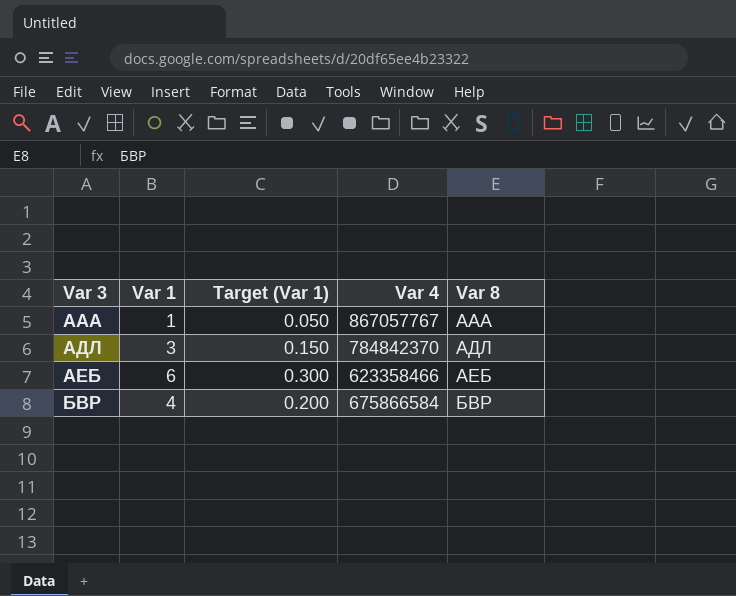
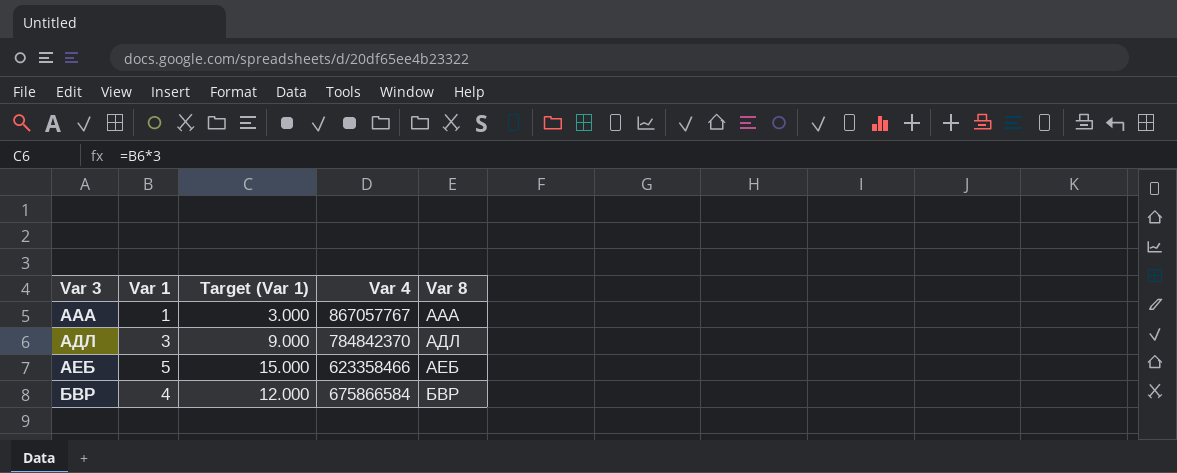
column Target (Var 1) | formula: [Var 1] * 0.05 -> [Var 1] * 3
АЕБ | Var 1: 6 -> 5

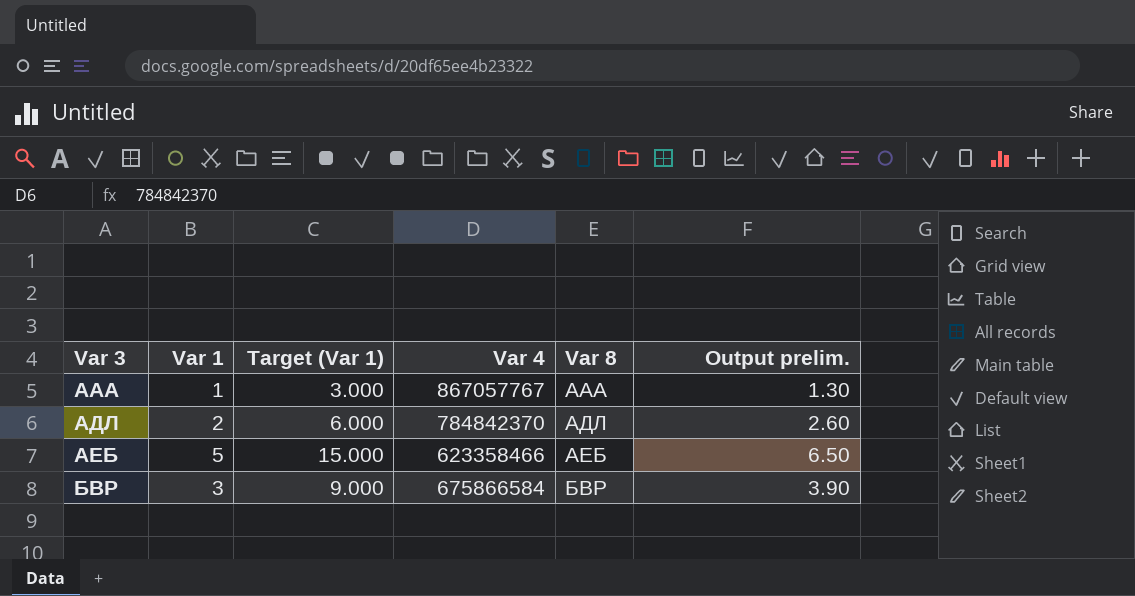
column Output prelim. | formula: none -> [Var 1] * 1.3
АДЛ | Var 1: 3 -> 2
АДЛ | Target (Var 1): 9.000 -> 6.000
БВР | Var 1: 4 -> 3
БВР | Target (Var 1): 12.000 -> 9.000

